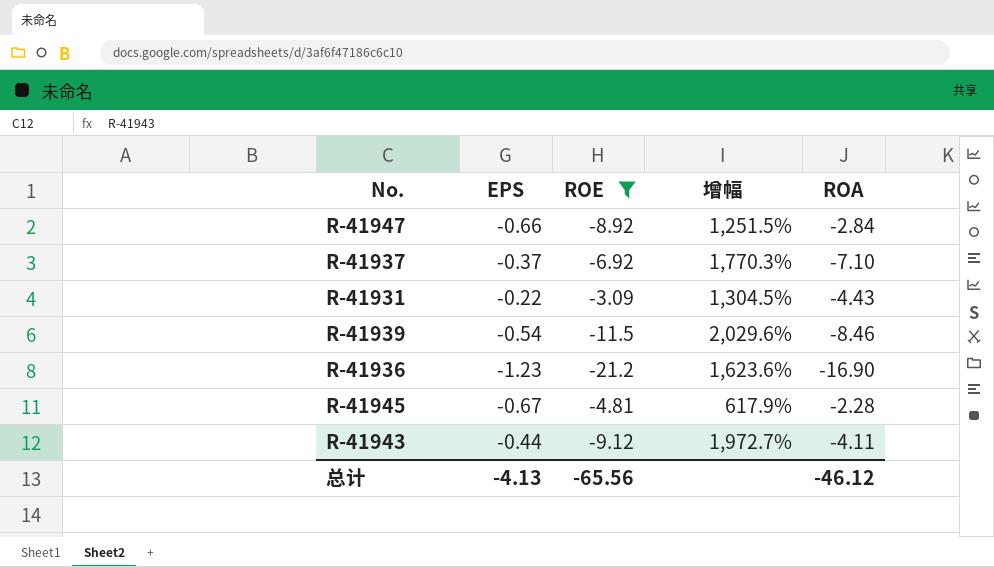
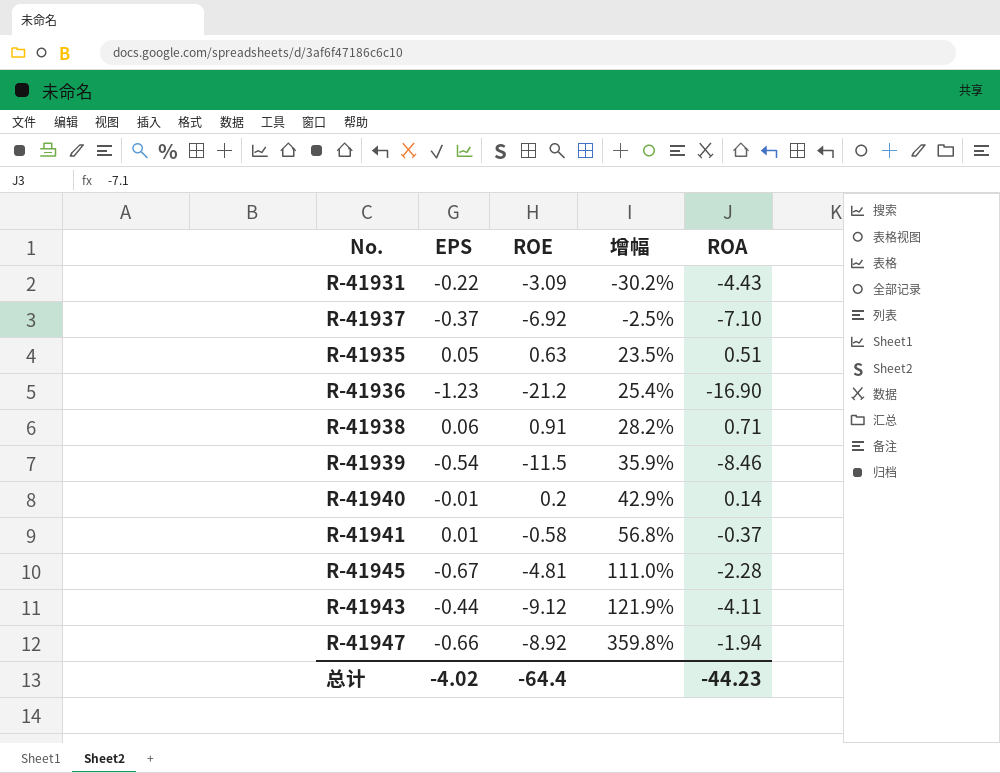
filter: ROE <= -3.09 -> none
row order: none -> 增幅 ascending
column 增幅 | formula: ([ROE] - [EPS]) / [EPS] -> ([ROE] - [ROA]) / [ROA]
R-41947 | ROA: -2.84 -> -1.94
总计 | EPS: -4.13 -> -4.02
总计 | ROE: -65.56 -> -64.4
总计 | ROA: -46.12 -> -44.23

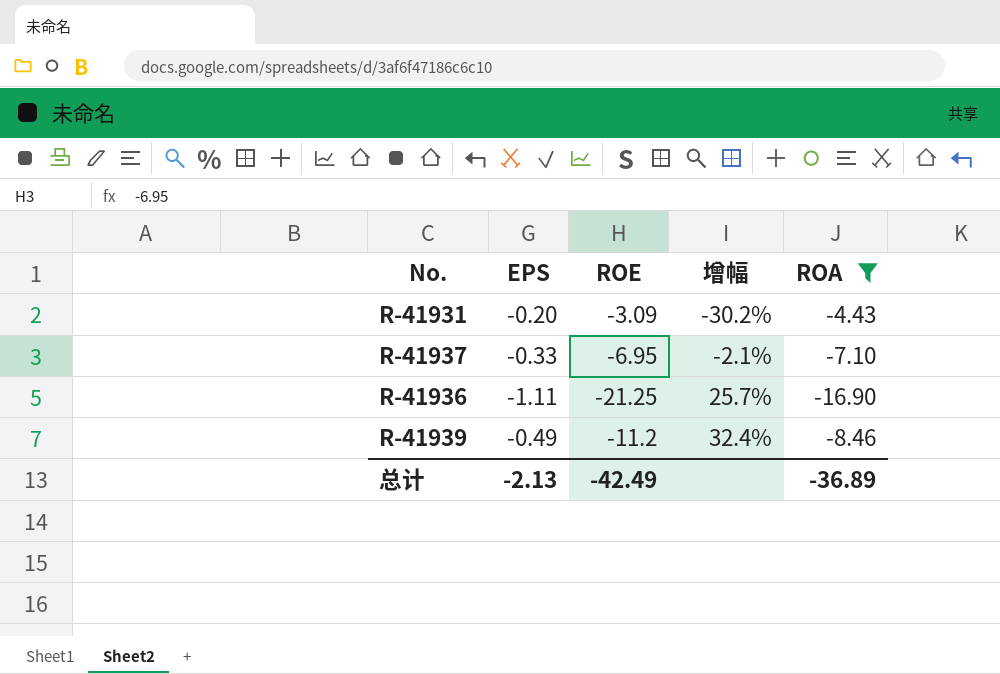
filter: none -> ROA <= -4.43
R-41931 | EPS: -0.22 -> -0.20
R-41937 | EPS: -0.37 -> -0.33
R-41937 | ROE: -6.92 -> -6.95
R-41937 | 增幅: -2.5% -> -2.1%
R-41936 | EPS: -1.23 -> -1.11
R-41936 | ROE: -21.2 -> -21.25
R-41936 | 增幅: 25.4% -> 25.7%
R-41939 | EPS: -0.54 -> -0.49
R-41939 | ROE: -11.5 -> -11.2
R-41939 | 增幅: 35.9% -> 32.4%
总计 | EPS: -4.02 -> -2.13
总计 | ROE: -64.4 -> -42.49
总计 | ROA: -44.23 -> -36.89

